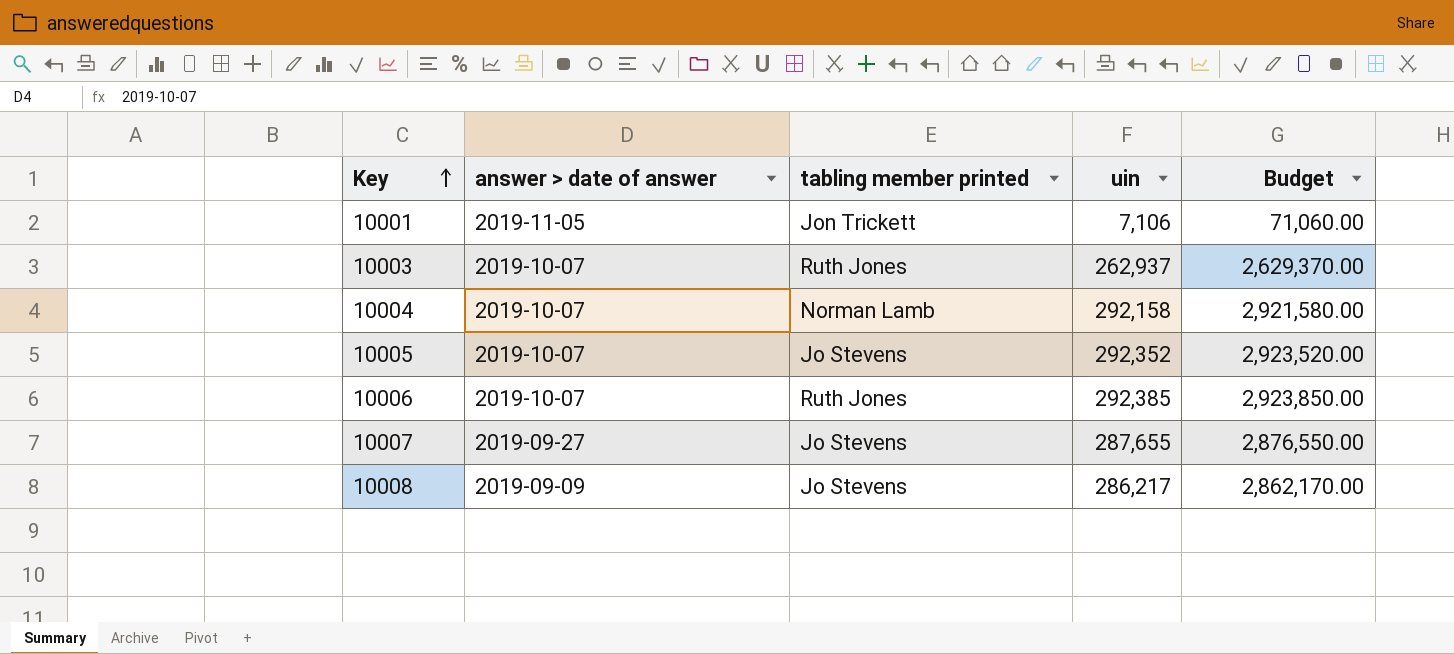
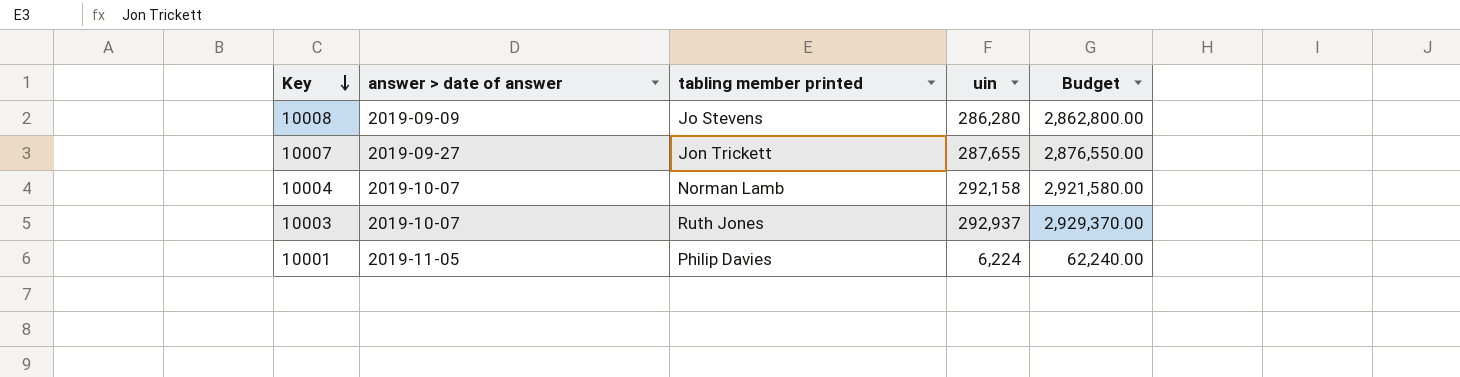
row order: Key ascending -> Key descending
row 10005: 2019-10-07 | Jo Stevens | 292,352 | 2,923,520.00 -> none
row 10006: 2019-10-07 | Ruth Jones | 292,385 | 2,923,850.00 -> none
10008 | uin: 286,217 -> 286,280
10008 | Budget: 2,862,170.00 -> 2,862,800.00
10007 | tabling member printed: Jo Stevens -> Jon Trickett
10003 | uin: 262,937 -> 292,937
10003 | Budget: 2,629,370.00 -> 2,929,370.00
10001 | tabling member printed: Jon Trickett -> Philip Davies
10001 | uin: 7,106 -> 6,224
10001 | Budget: 71,060.00 -> 62,240.00

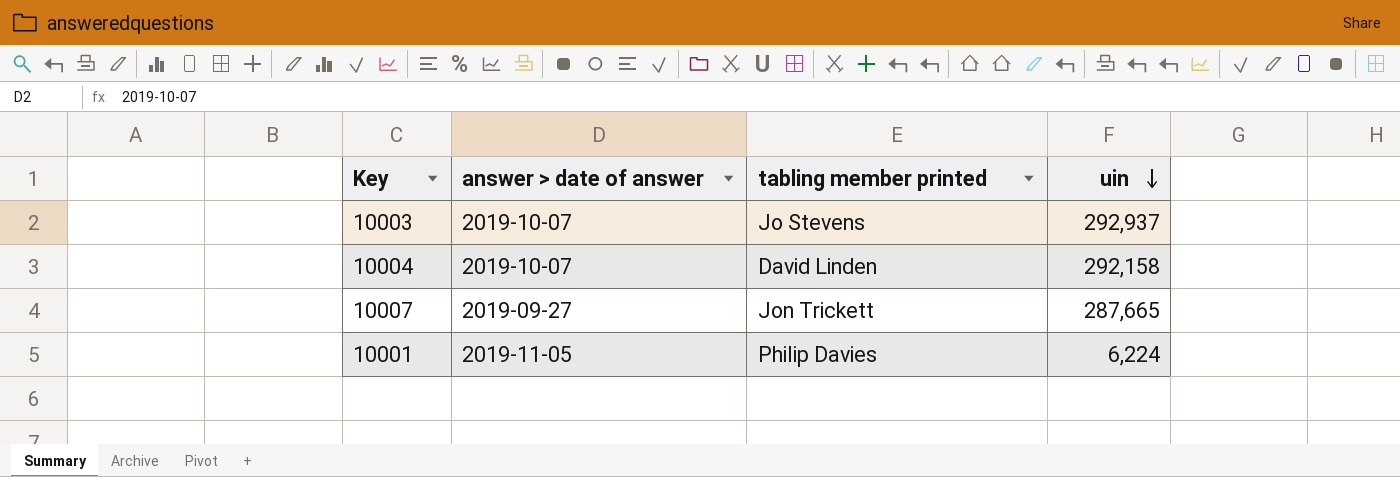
row order: Key descending -> uin descending
column Budget | formula: [uin] * 10 -> none
row 10008: 2019-09-09 | Jo Stevens | 286,280 | 2,862,800.00 -> none
10003 | tabling member printed: Ruth Jones -> Jo Stevens
10004 | tabling member printed: Norman Lamb -> David Linden
10007 | uin: 287,655 -> 287,665

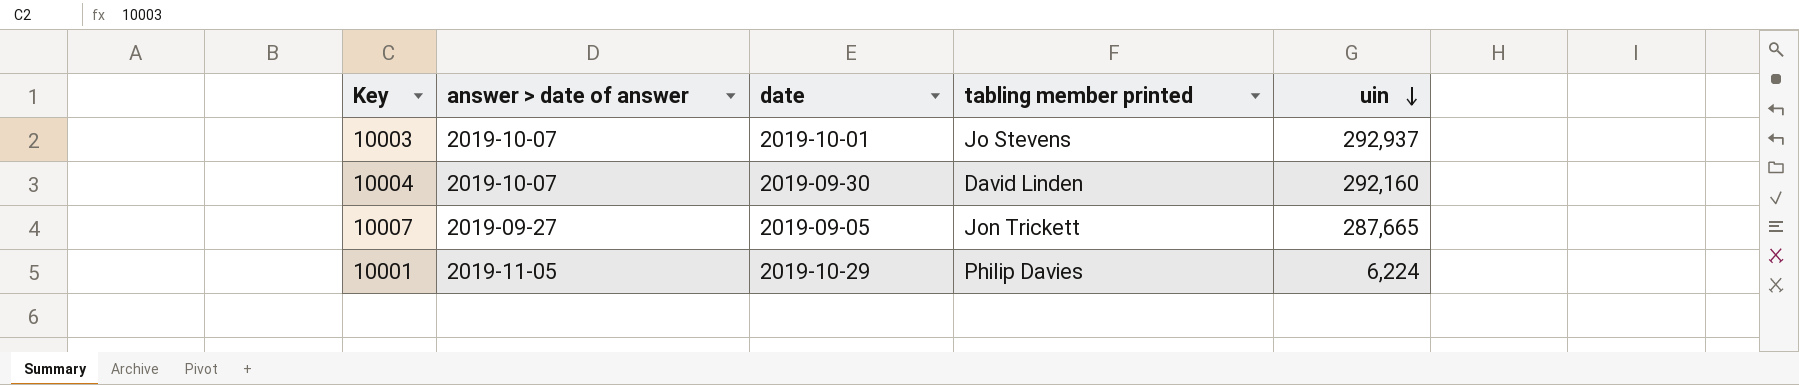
column date | position: none -> 3
10004 | uin: 292,158 -> 292,160

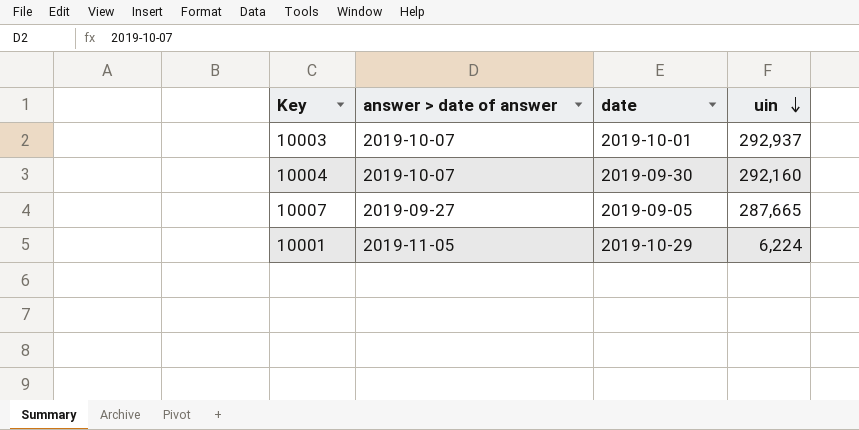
column tabling member printed | position: 4 -> none

